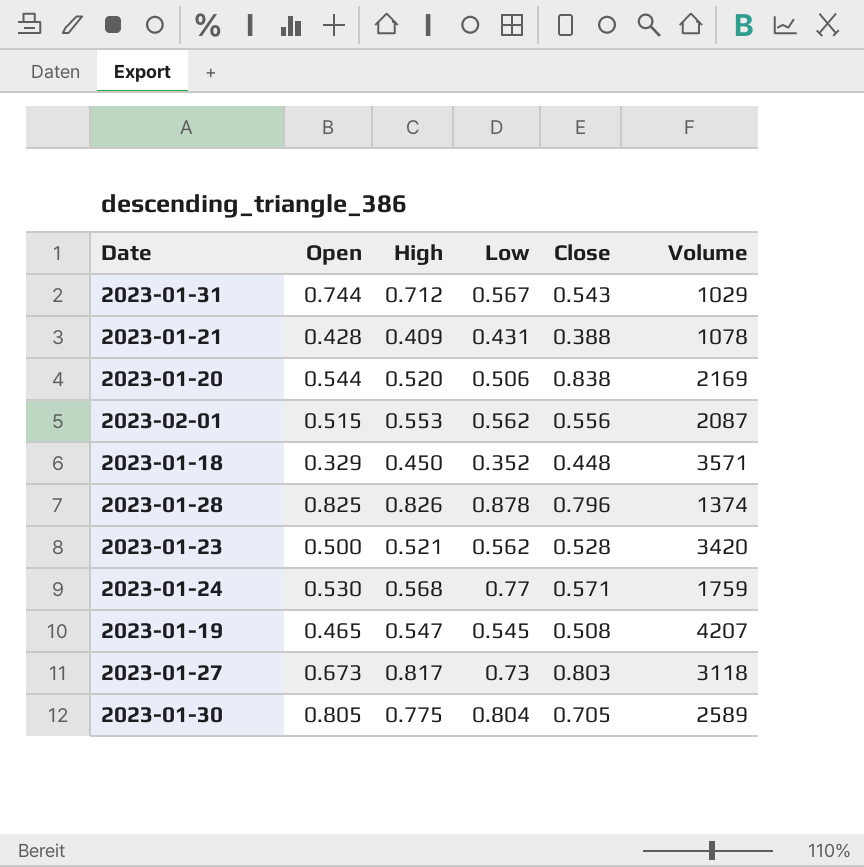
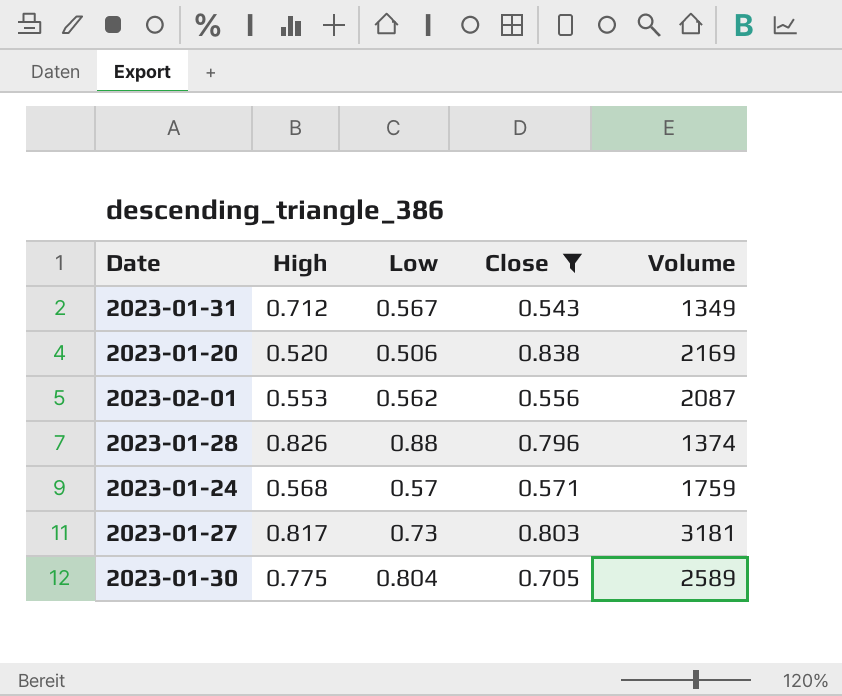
filter: none -> Close >= 0.543
column Open | position: 2 -> none
2023-01-31 | Volume: 1029 -> 1349
2023-01-28 | Low: 0.878 -> 0.88
2023-01-24 | Low: 0.77 -> 0.57
2023-01-27 | Volume: 3118 -> 3181

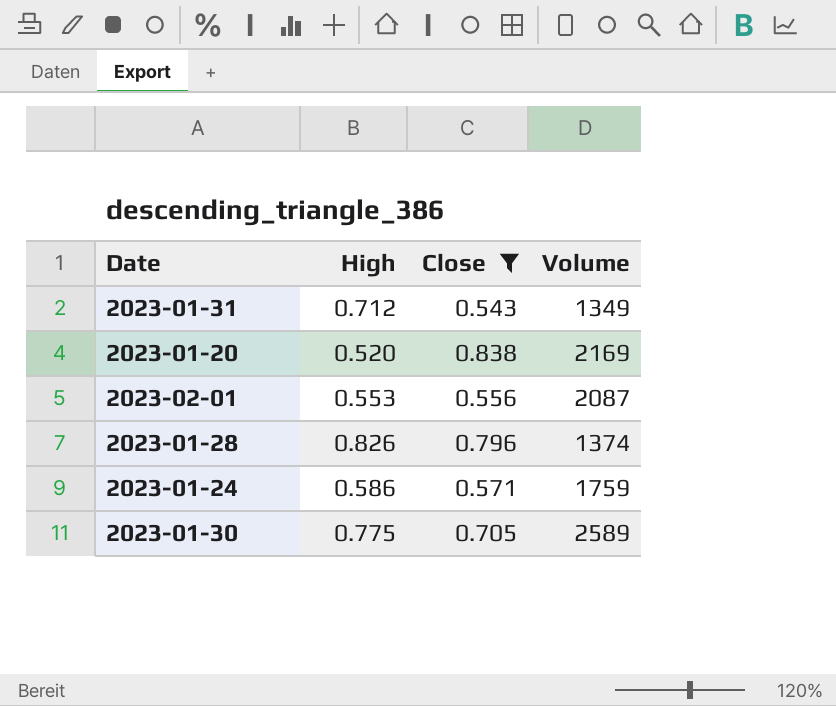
column Low | position: 3 -> none
row 2023-01-27: 0.817 | 0.73 | 0.803 | 3181 -> none
2023-01-24 | High: 0.568 -> 0.586

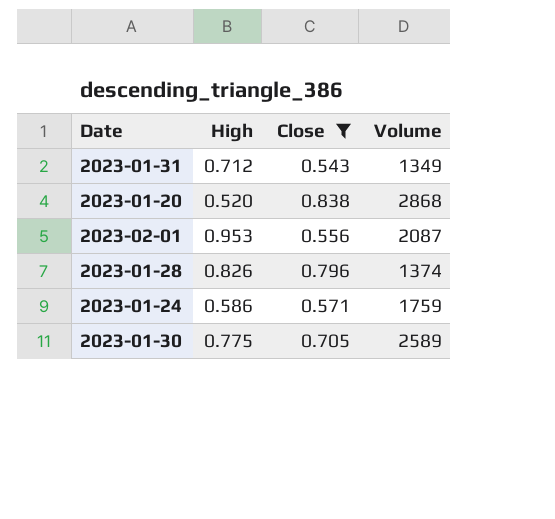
2023-01-20 | Volume: 2169 -> 2868
2023-02-01 | High: 0.553 -> 0.953

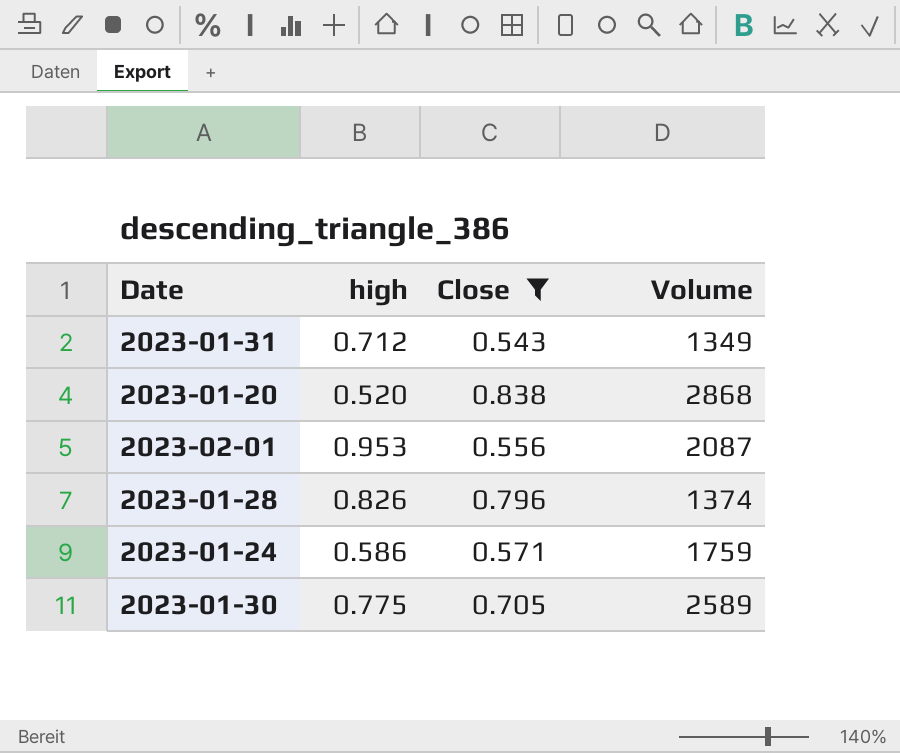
column name: High -> high

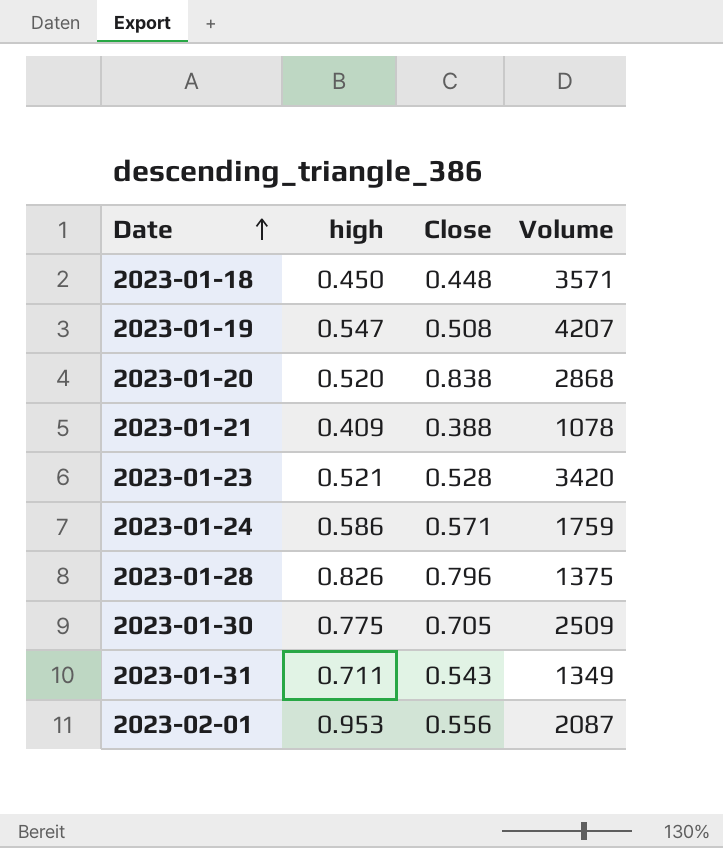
filter: Close >= 0.543 -> none
row order: none -> Date ascending
2023-01-28 | Volume: 1374 -> 1375
2023-01-30 | Volume: 2589 -> 2509
2023-01-31 | high: 0.712 -> 0.711

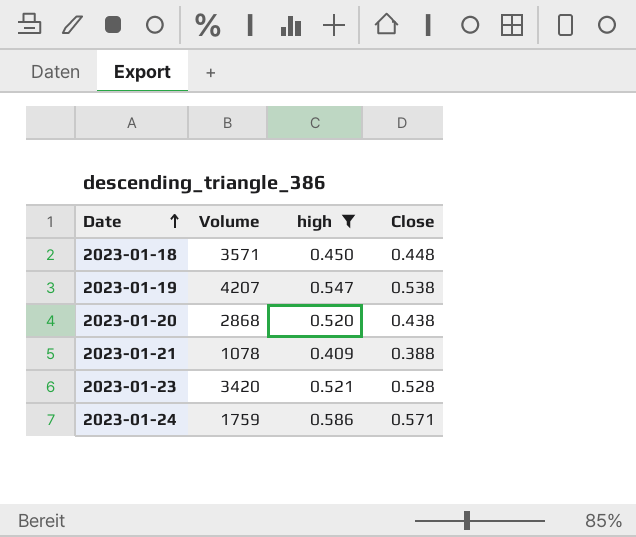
filter: none -> high <= 0.586
column Volume | position: 4 -> 2
2023-01-19 | Close: 0.508 -> 0.538
2023-01-20 | Close: 0.838 -> 0.438

